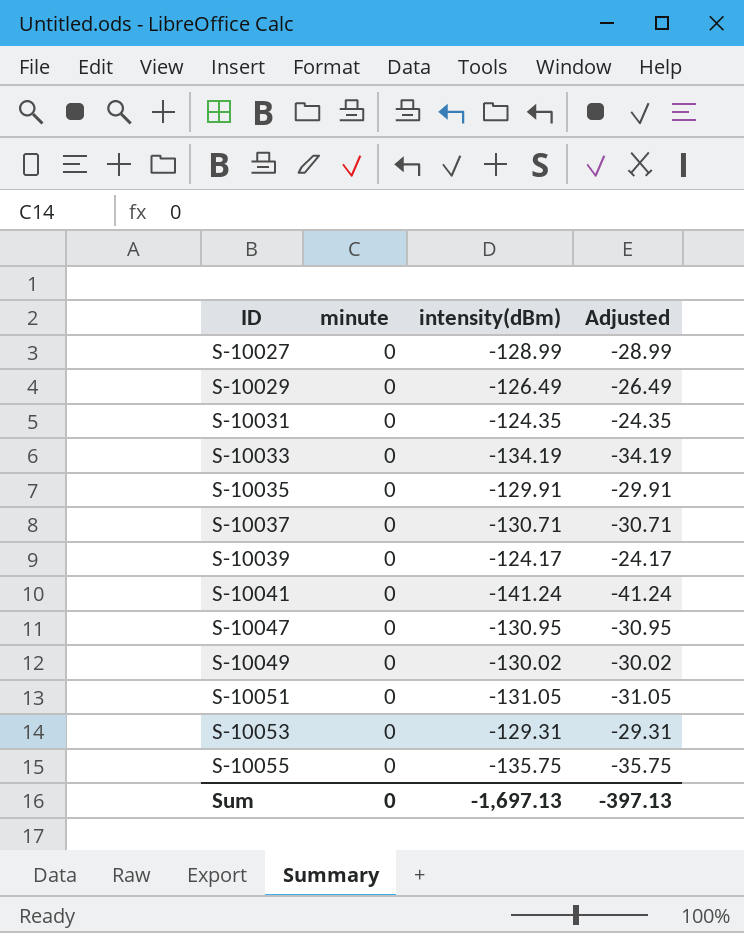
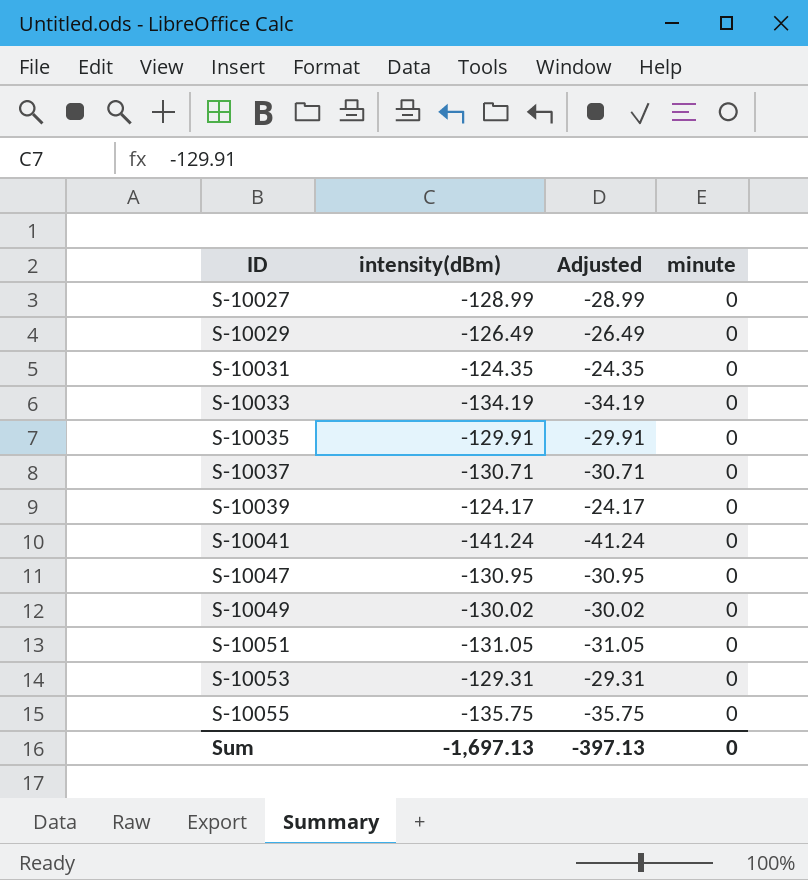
column minute | position: 2 -> 4

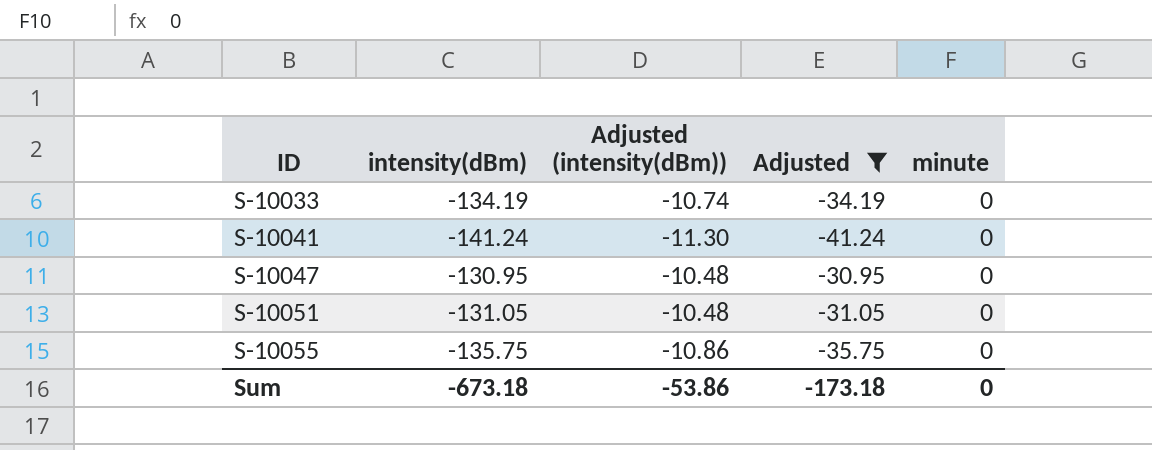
filter: none -> Adjusted <= -30.95
column Adjusted (intensity(dBm)) | formula: none -> [intensity(dBm)] * 0.08
Sum | intensity(dBm): -1,697.13 -> -673.18
Sum | Adjusted: -397.13 -> -173.18

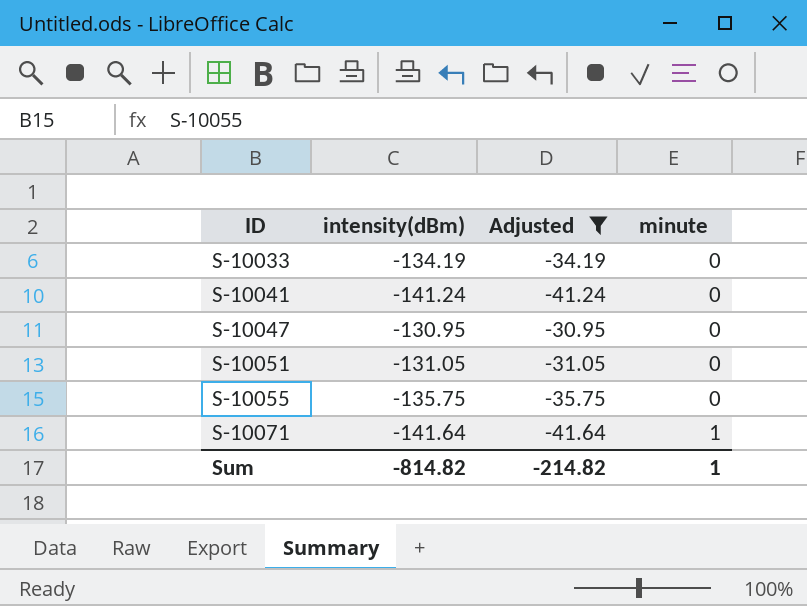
column Adjusted (intensity(dBm)) | formula: [intensity(dBm)] * 0.08 -> none
row S-10071: none -> -141.64 | -41.64 | 1
Sum | intensity(dBm): -673.18 -> -814.82
Sum | Adjusted: -173.18 -> -214.82
Sum | minute: 0 -> 1

